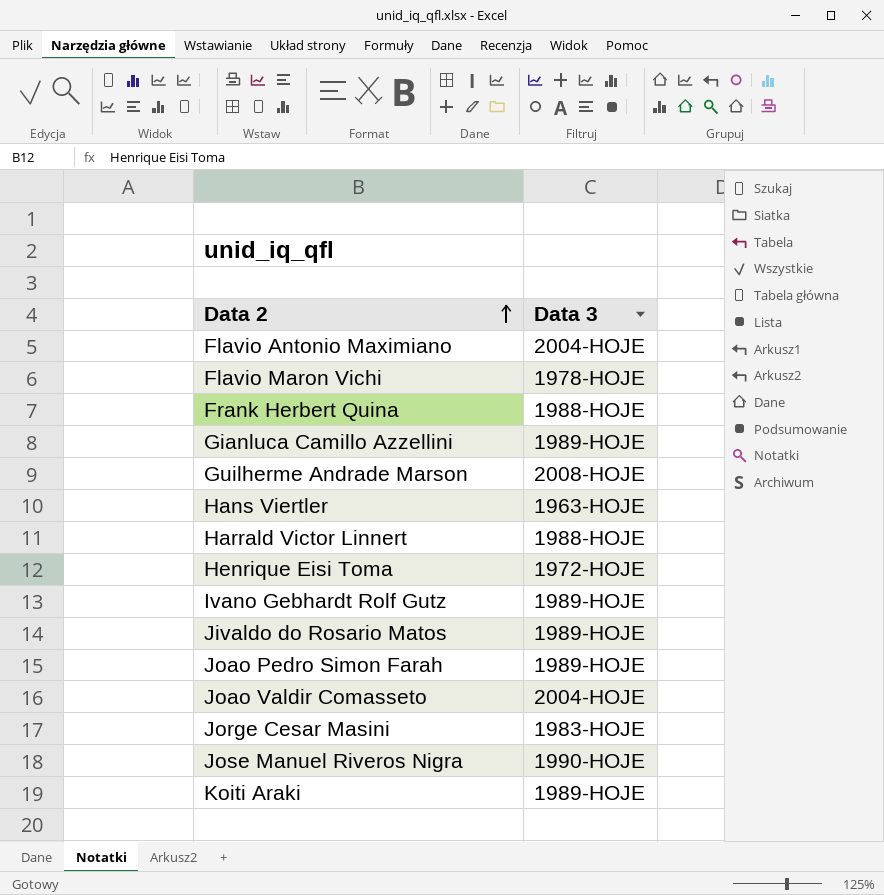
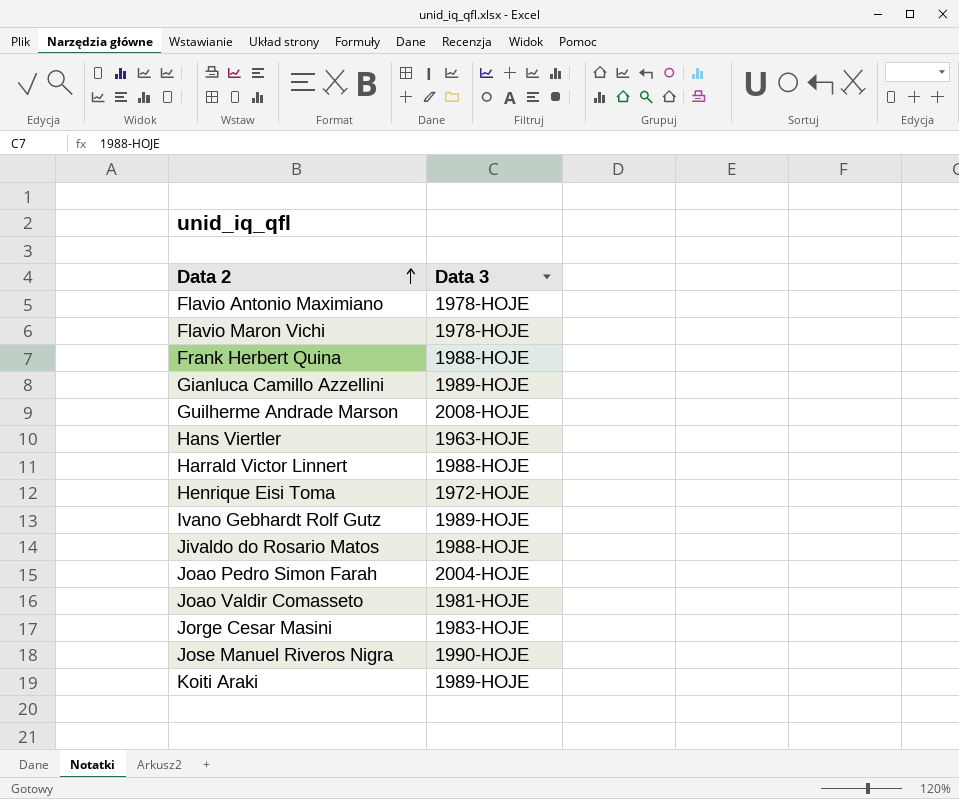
Flavio Antonio Maximiano | Data 3: 2004-HOJE -> 1978-HOJE
Jivaldo do Rosario Matos | Data 3: 1989-HOJE -> 1988-HOJE
Joao Pedro Simon Farah | Data 3: 1989-HOJE -> 2004-HOJE
Joao Valdir Comasseto | Data 3: 2004-HOJE -> 1981-HOJE

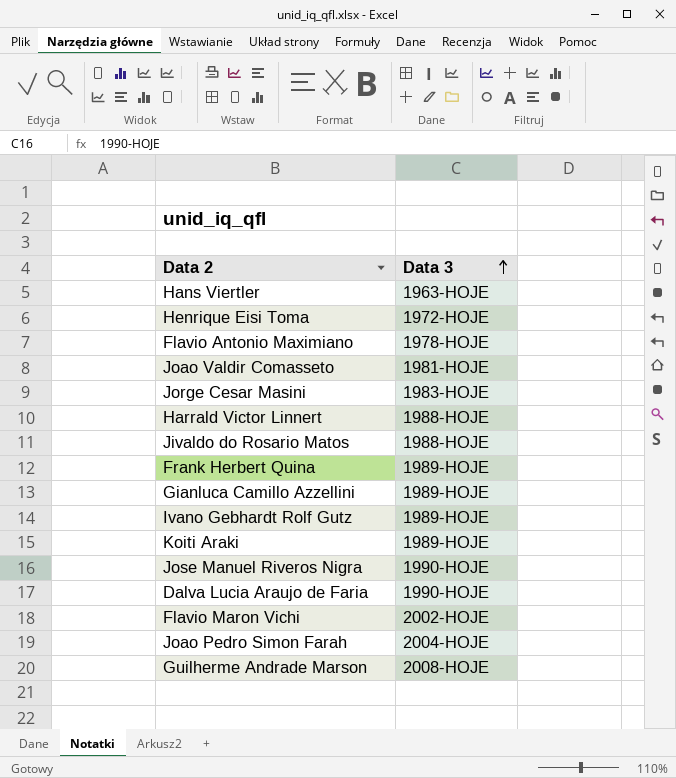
row order: Data 2 ascending -> Data 3 ascending
Frank Herbert Quina | Data 3: 1988-HOJE -> 1989-HOJE
row Dalva Lucia Araujo de Faria: none -> 1990-HOJE
Flavio Maron Vichi | Data 3: 1978-HOJE -> 2002-HOJE

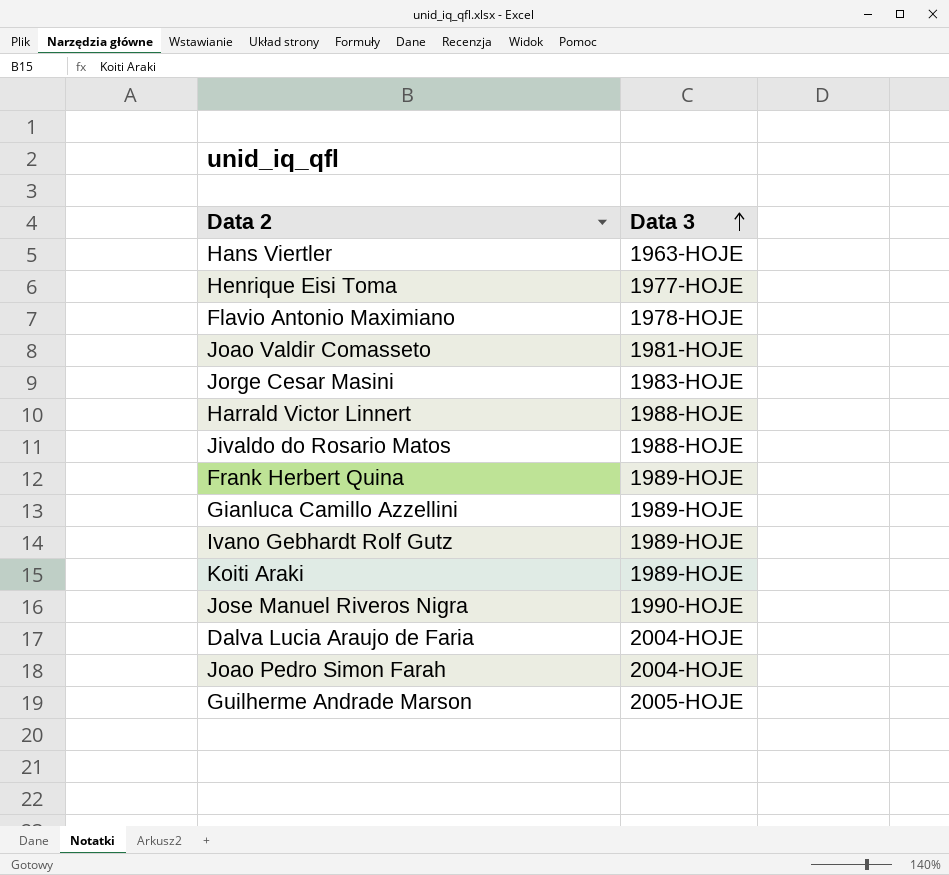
row Flavio Maron Vichi: 2002-HOJE -> none
Henrique Eisi Toma | Data 3: 1972-HOJE -> 1977-HOJE
Dalva Lucia Araujo de Faria | Data 3: 1990-HOJE -> 2004-HOJE
Guilherme Andrade Marson | Data 3: 2008-HOJE -> 2005-HOJE

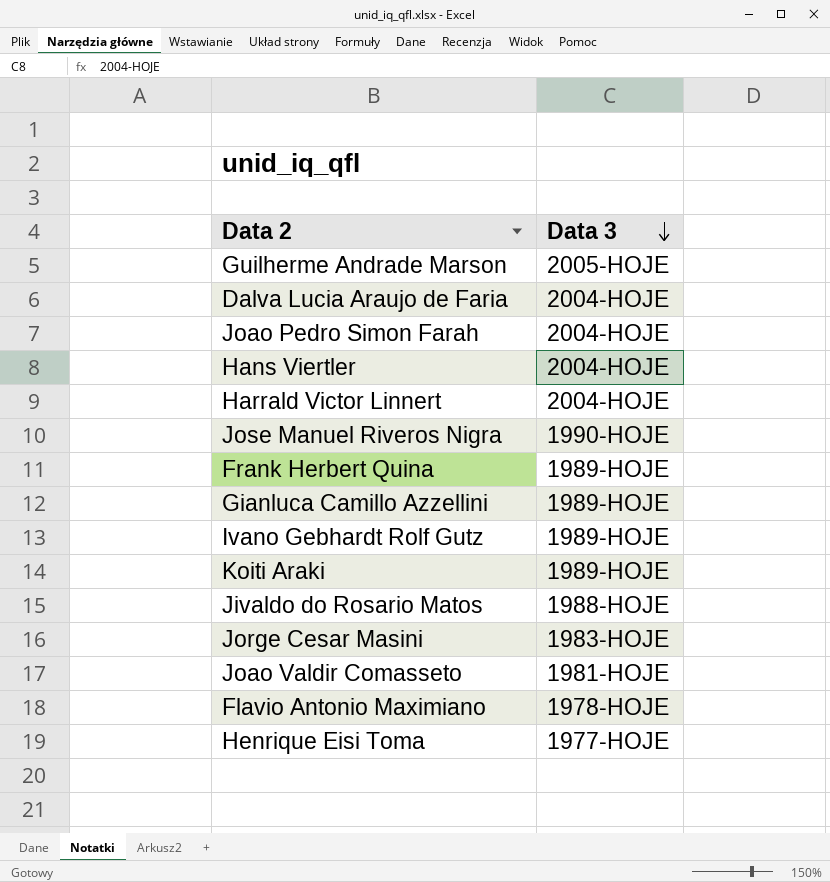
row order: Data 3 ascending -> Data 3 descending
Hans Viertler | Data 3: 1963-HOJE -> 2004-HOJE
Harrald Victor Linnert | Data 3: 1988-HOJE -> 2004-HOJE

